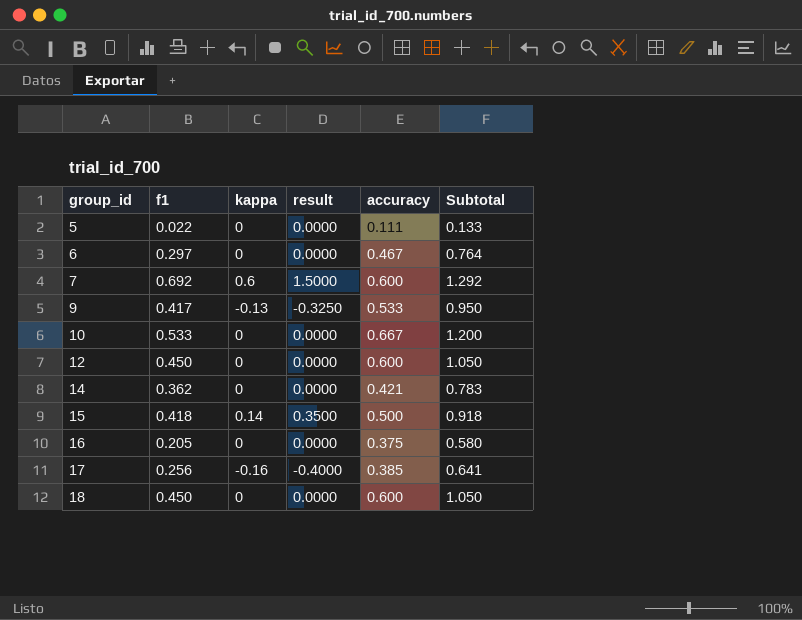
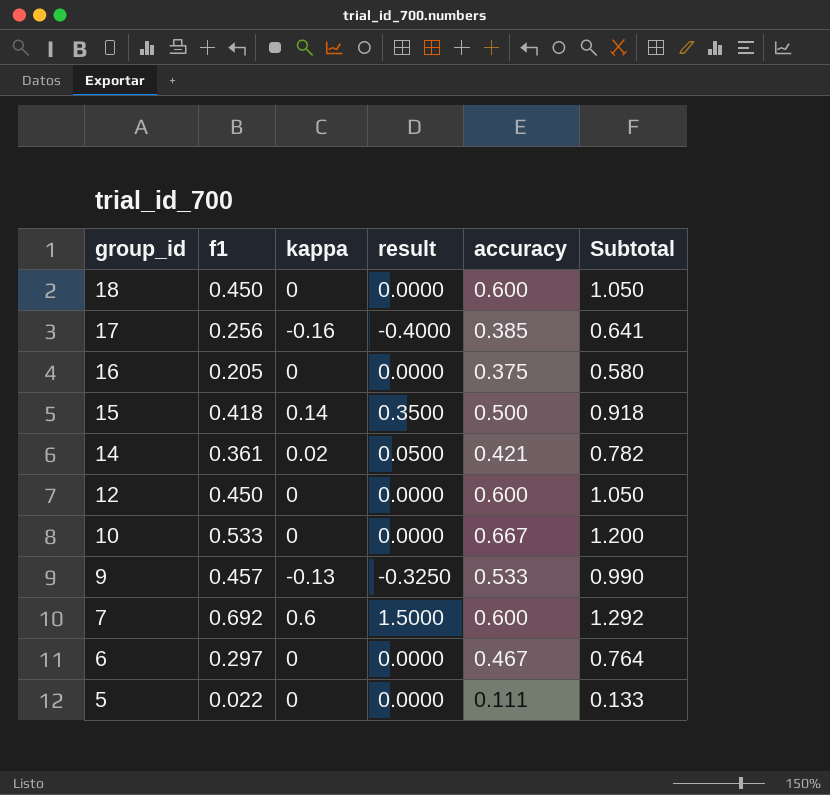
row order: group_id ascending -> group_id descending
14 | f1: 0.362 -> 0.361
14 | kappa: 0 -> 0.02
14 | result: 0.0000 -> 0.0500
14 | Subtotal: 0.783 -> 0.782
9 | f1: 0.417 -> 0.457
9 | Subtotal: 0.950 -> 0.990

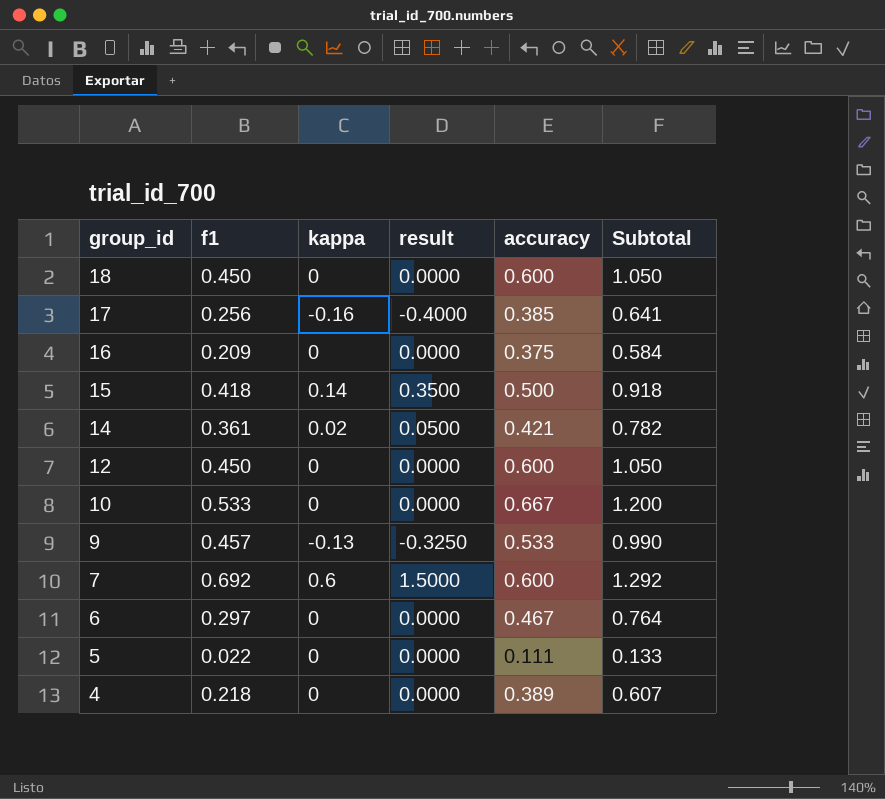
16 | f1: 0.205 -> 0.209
16 | Subtotal: 0.580 -> 0.584
row 4: none -> 0.218 | 0 | 0.0000 | 0.389 | 0.607

